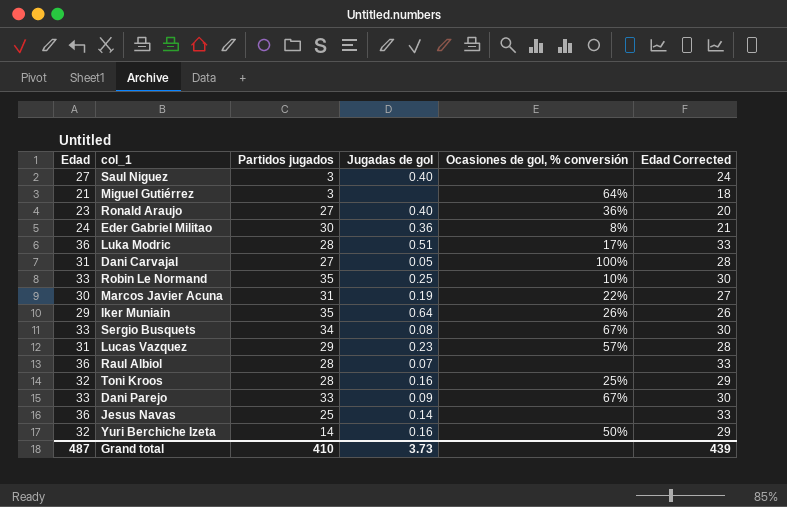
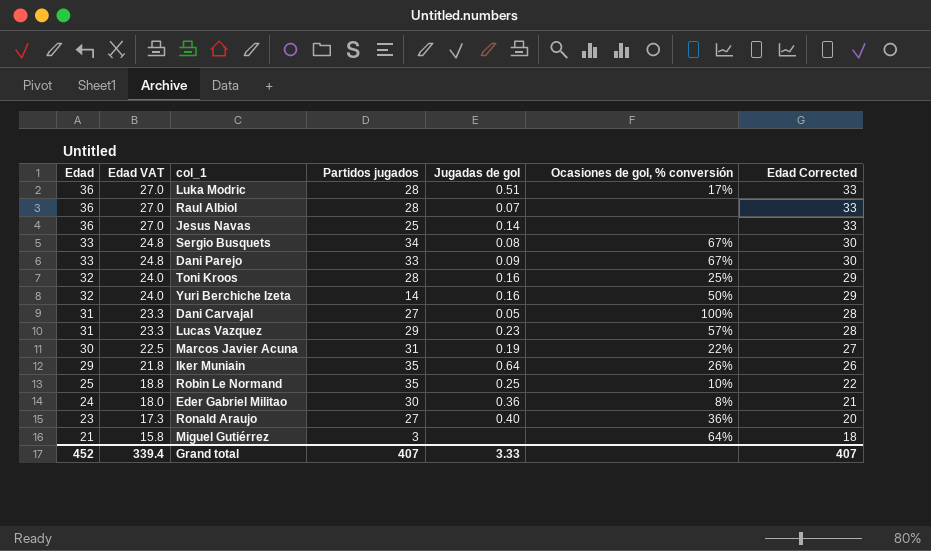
row order: none -> Edad descending
column Edad VAT | formula: none -> [Edad] * 0.75
row Saul Niguez: 27 | 3 | 0.40 | none | 24 -> none
Robin Le Normand | Edad: 33 -> 25
Robin Le Normand | Edad Corrected: 30 -> 22
Grand total | Edad: 487 -> 452
Grand total | Partidos jugados: 410 -> 407
Grand total | Jugadas de gol: 3.73 -> 3.33
Grand total | Edad Corrected: 439 -> 407

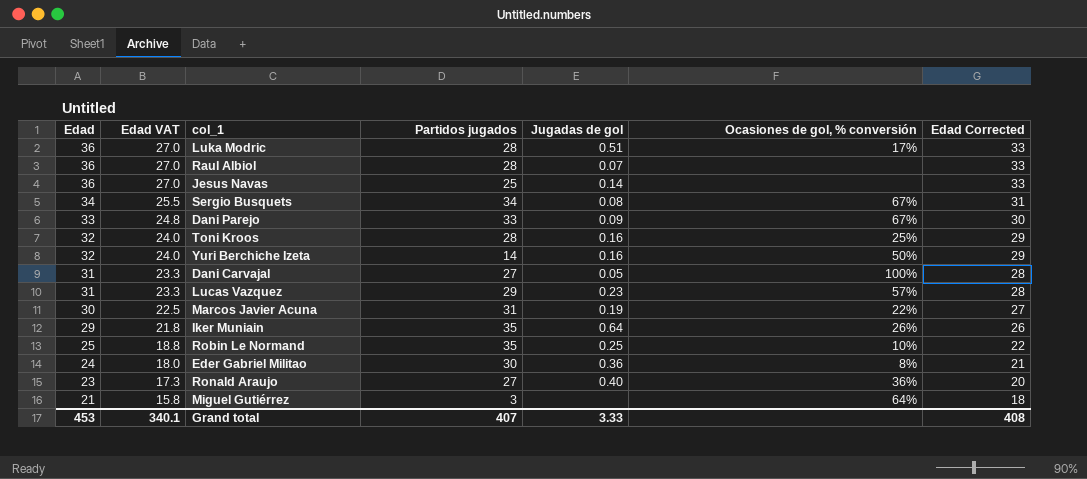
Sergio Busquets | Edad: 33 -> 34
Sergio Busquets | Edad VAT: 24.8 -> 25.5
Sergio Busquets | Edad Corrected: 30 -> 31
Grand total | Edad: 452 -> 453
Grand total | Edad VAT: 339.4 -> 340.1
Grand total | Edad Corrected: 407 -> 408

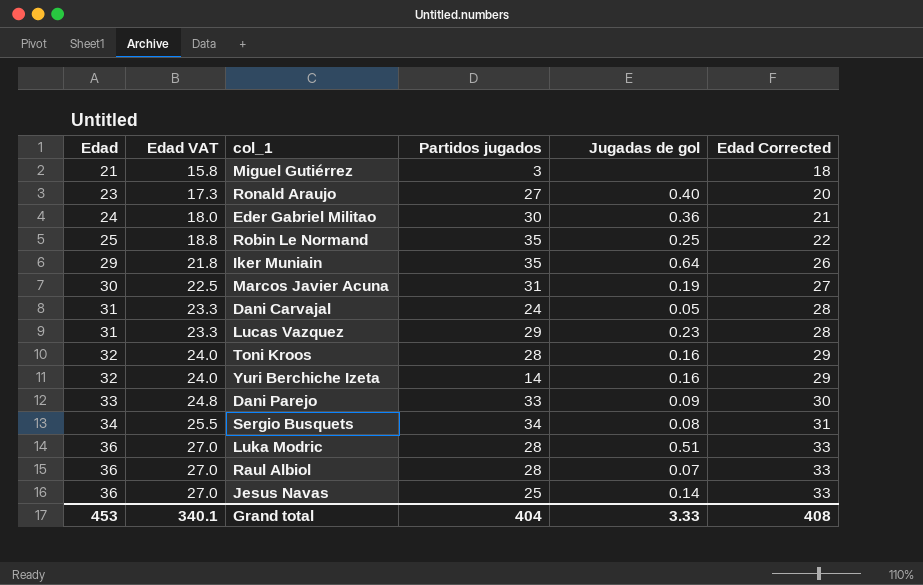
row order: Edad descending -> Edad ascending
column Ocasiones de gol, % conversión | position: 6 -> none
Dani Carvajal | Partidos jugados: 27 -> 24
Grand total | Partidos jugados: 407 -> 404

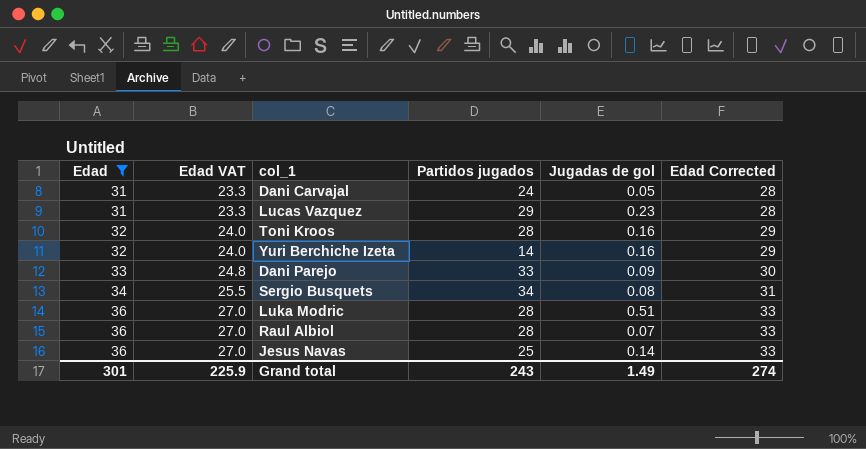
filter: none -> Edad >= 31
Grand total | Edad: 453 -> 301
Grand total | Edad VAT: 340.1 -> 225.9
Grand total | Partidos jugados: 404 -> 243
Grand total | Jugadas de gol: 3.33 -> 1.49
Grand total | Edad Corrected: 408 -> 274

